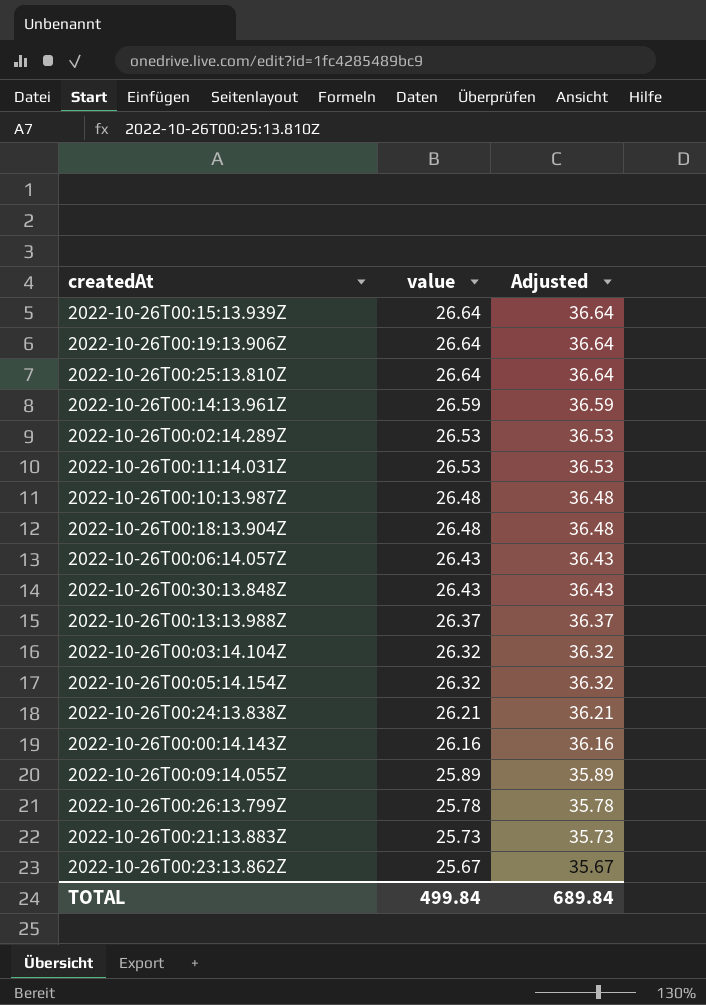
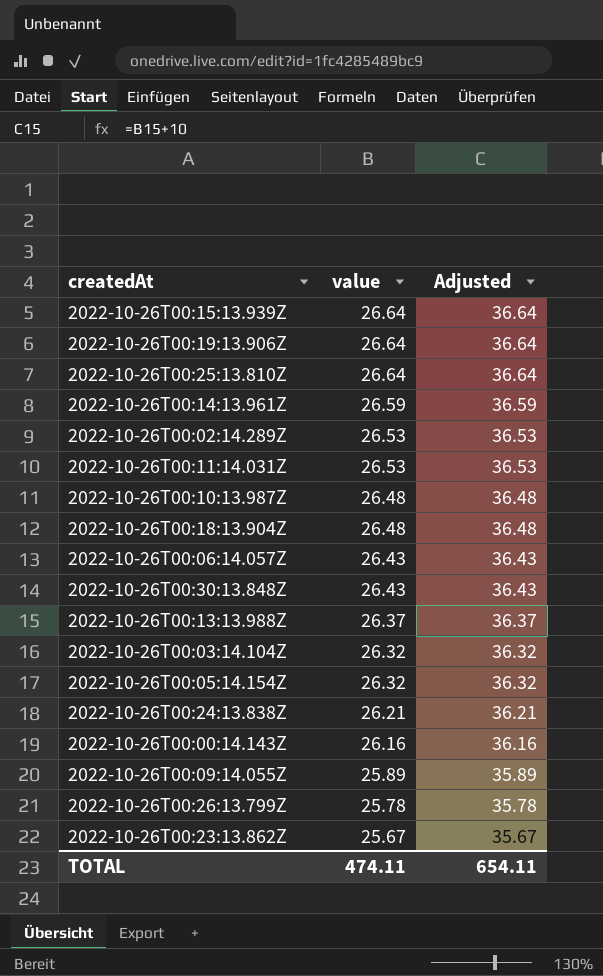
row 2022-10-26T00:21:13.883Z: 25.73 | 35.73 -> none
TOTAL | value: 499.84 -> 474.11
TOTAL | Adjusted: 689.84 -> 654.11

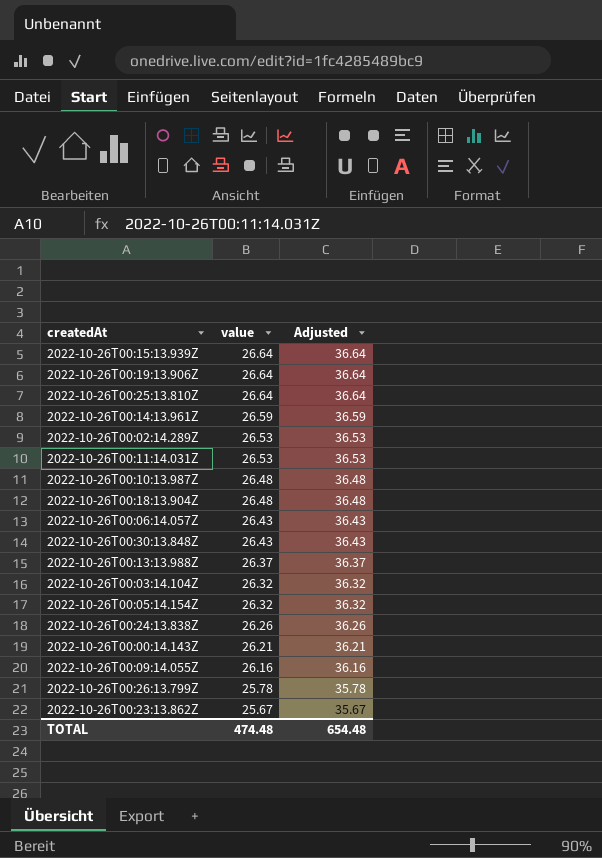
2022-10-26T00:24:13.838Z | value: 26.21 -> 26.26
2022-10-26T00:24:13.838Z | Adjusted: 36.21 -> 36.26
2022-10-26T00:00:14.143Z | value: 26.16 -> 26.21
2022-10-26T00:00:14.143Z | Adjusted: 36.16 -> 36.21
2022-10-26T00:09:14.055Z | value: 25.89 -> 26.16
2022-10-26T00:09:14.055Z | Adjusted: 35.89 -> 36.16
TOTAL | value: 474.11 -> 474.48
TOTAL | Adjusted: 654.11 -> 654.48

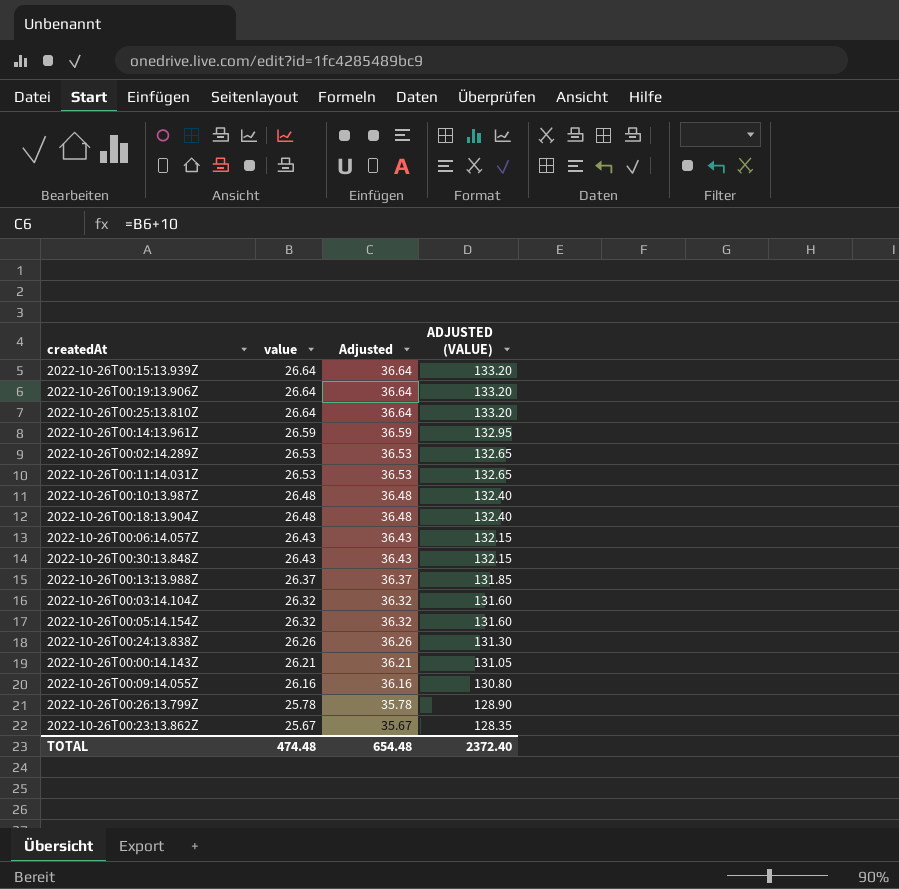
column ADJUSTED (VALUE) | formula: none -> [value] * 5

